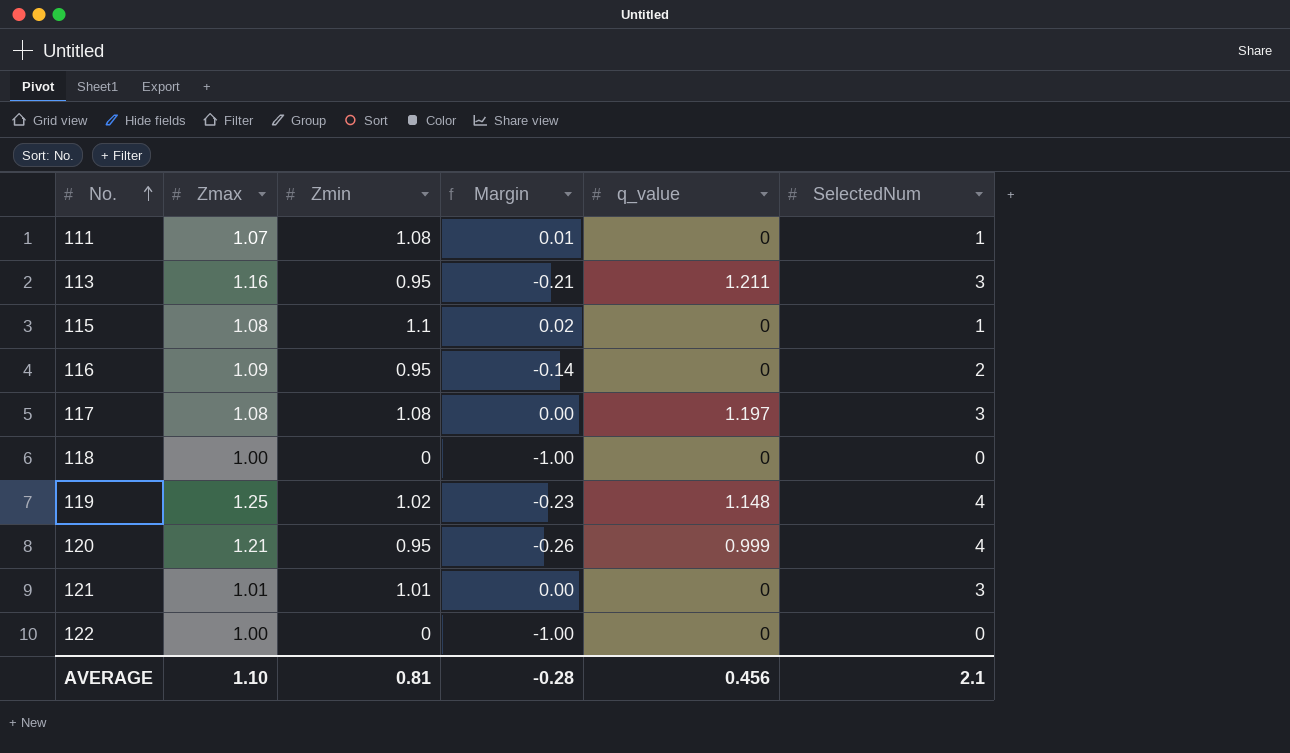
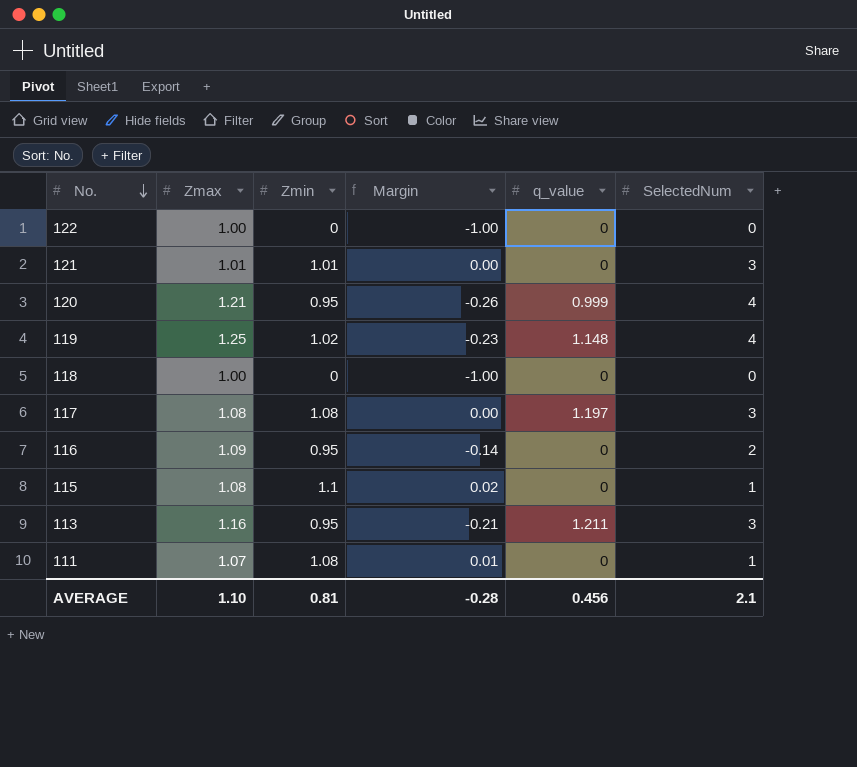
row order: No. ascending -> No. descending

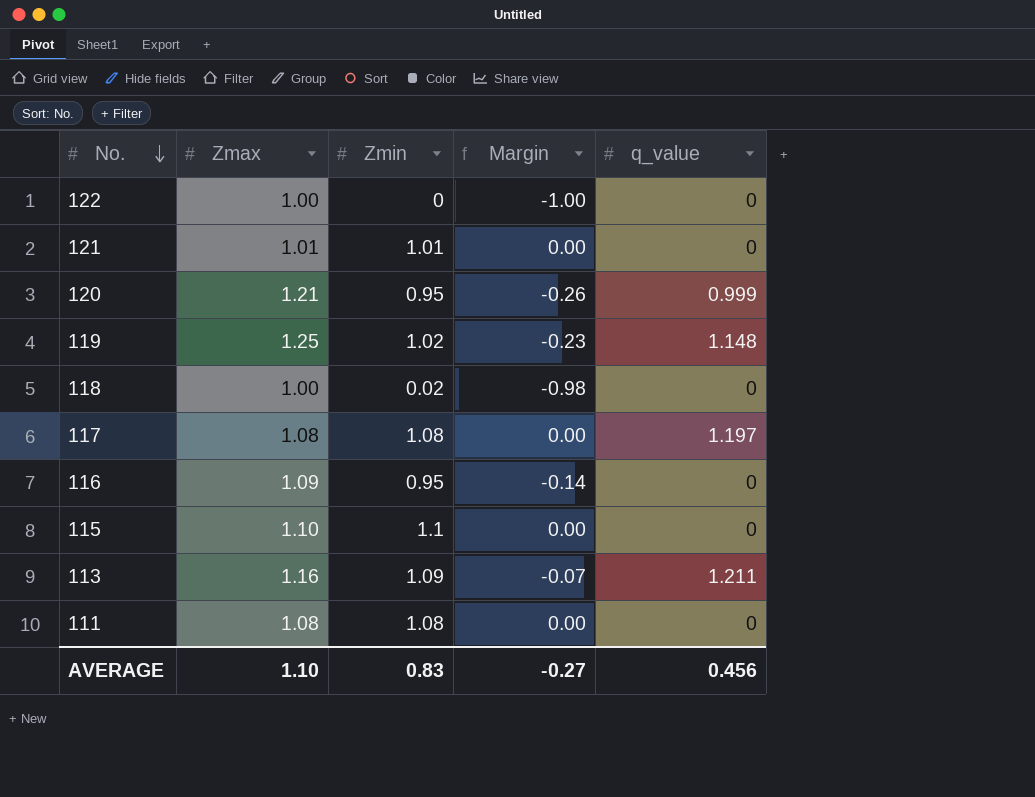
column SelectedNum | position: 6 -> none
118 | Zmin: 0 -> 0.02
118 | Margin: -1.00 -> -0.98
115 | Zmax: 1.08 -> 1.10
115 | Margin: 0.02 -> 0.00
113 | Zmin: 0.95 -> 1.09
113 | Margin: -0.21 -> -0.07
111 | Zmax: 1.07 -> 1.08
111 | Margin: 0.01 -> 0.00
AVERAGE | Zmin: 0.81 -> 0.83
AVERAGE | Margin: -0.28 -> -0.27

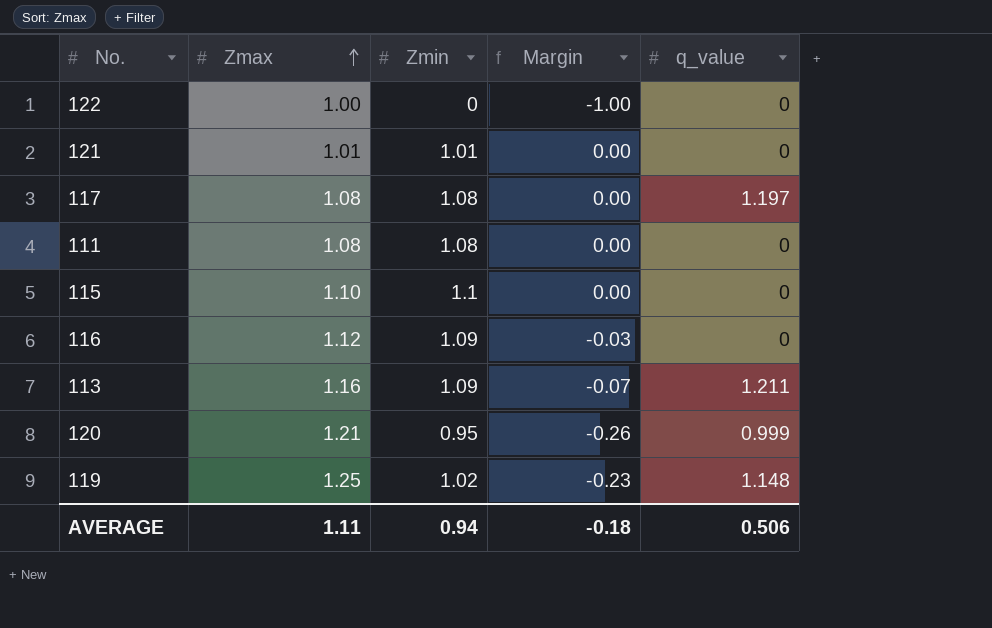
row order: No. descending -> Zmax ascending
row 118: 1.00 | 0.02 | -0.98 | 0 -> none
116 | Zmax: 1.09 -> 1.12
116 | Zmin: 0.95 -> 1.09
116 | Margin: -0.14 -> -0.03
AVERAGE | Zmax: 1.10 -> 1.11
AVERAGE | Zmin: 0.83 -> 0.94
AVERAGE | Margin: -0.27 -> -0.18
AVERAGE | q_value: 0.456 -> 0.506

